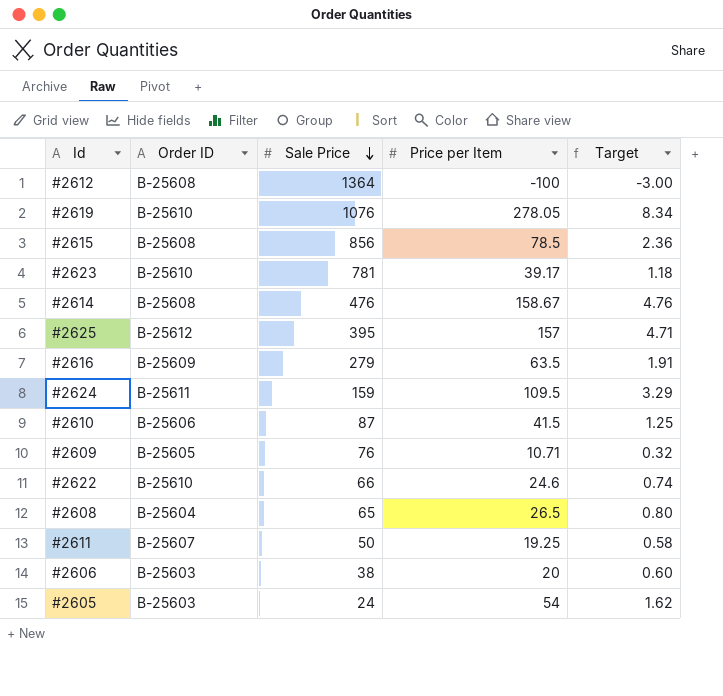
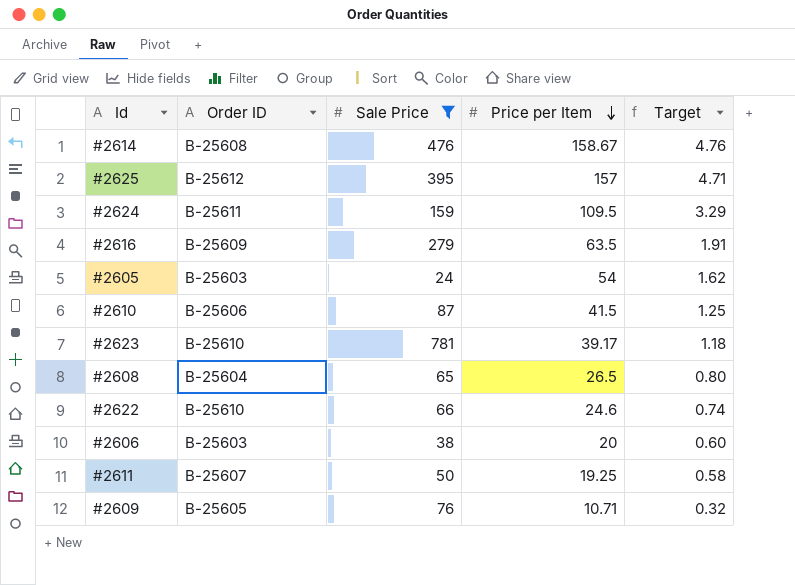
filter: none -> Sale Price <= 781
row order: Sale Price descending -> Price per Item descending

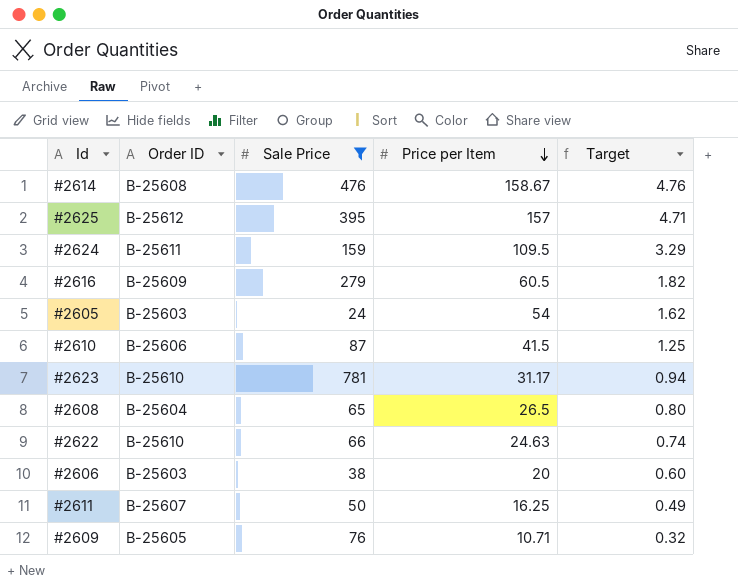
#2616 | Price per Item: 63.5 -> 60.5
#2616 | Target: 1.91 -> 1.82
#2623 | Price per Item: 39.17 -> 31.17
#2623 | Target: 1.18 -> 0.94
#2622 | Price per Item: 24.6 -> 24.63
#2611 | Price per Item: 19.25 -> 16.25
#2611 | Target: 0.58 -> 0.49

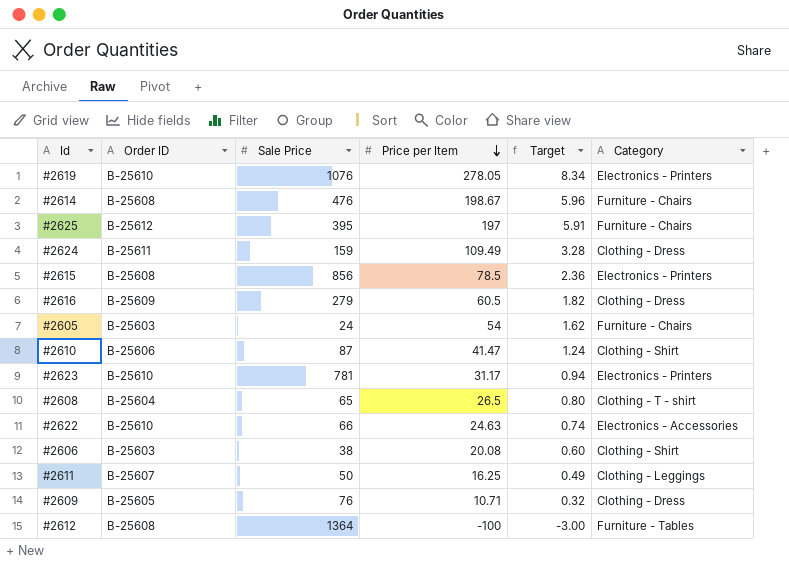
filter: Sale Price <= 781 -> none
column Category | position: none -> 6
#2614 | Price per Item: 158.67 -> 198.67
#2614 | Target: 4.76 -> 5.96
#2625 | Price per Item: 157 -> 197
#2625 | Target: 4.71 -> 5.91
#2624 | Price per Item: 109.5 -> 109.49
#2624 | Target: 3.29 -> 3.28
#2610 | Price per Item: 41.5 -> 41.47
#2610 | Target: 1.25 -> 1.24
#2606 | Price per Item: 20 -> 20.08

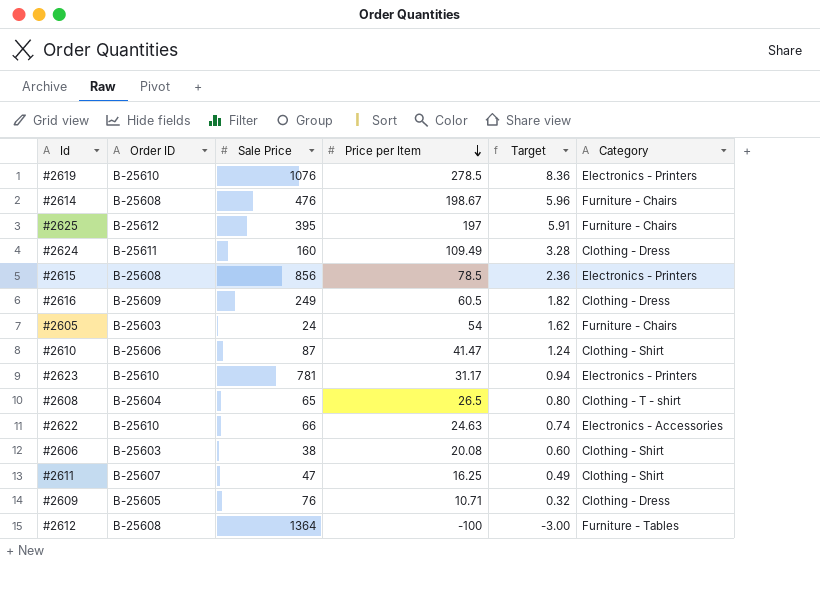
#2619 | Price per Item: 278.05 -> 278.5
#2619 | Target: 8.34 -> 8.36
#2624 | Sale Price: 159 -> 160
#2616 | Sale Price: 279 -> 249
#2611 | Sale Price: 50 -> 47
#2611 | Category: Clothing - Leggings -> Clothing - Shirt

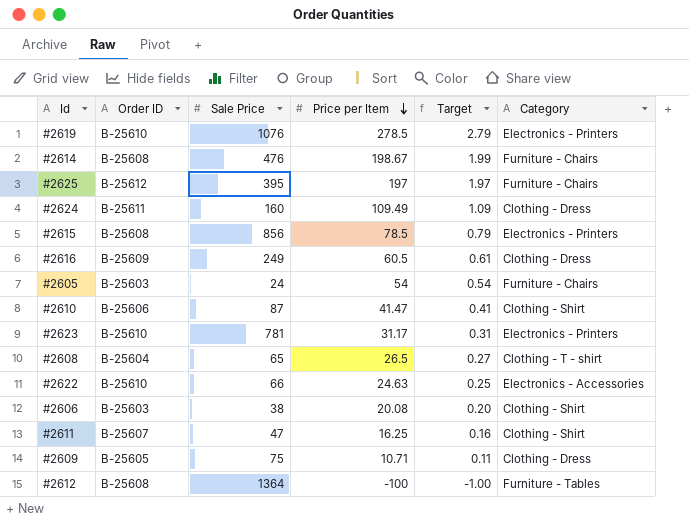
column Target | formula: [Price per Item] * 0.03 -> [Price per Item] * 0.01
#2609 | Sale Price: 76 -> 75

